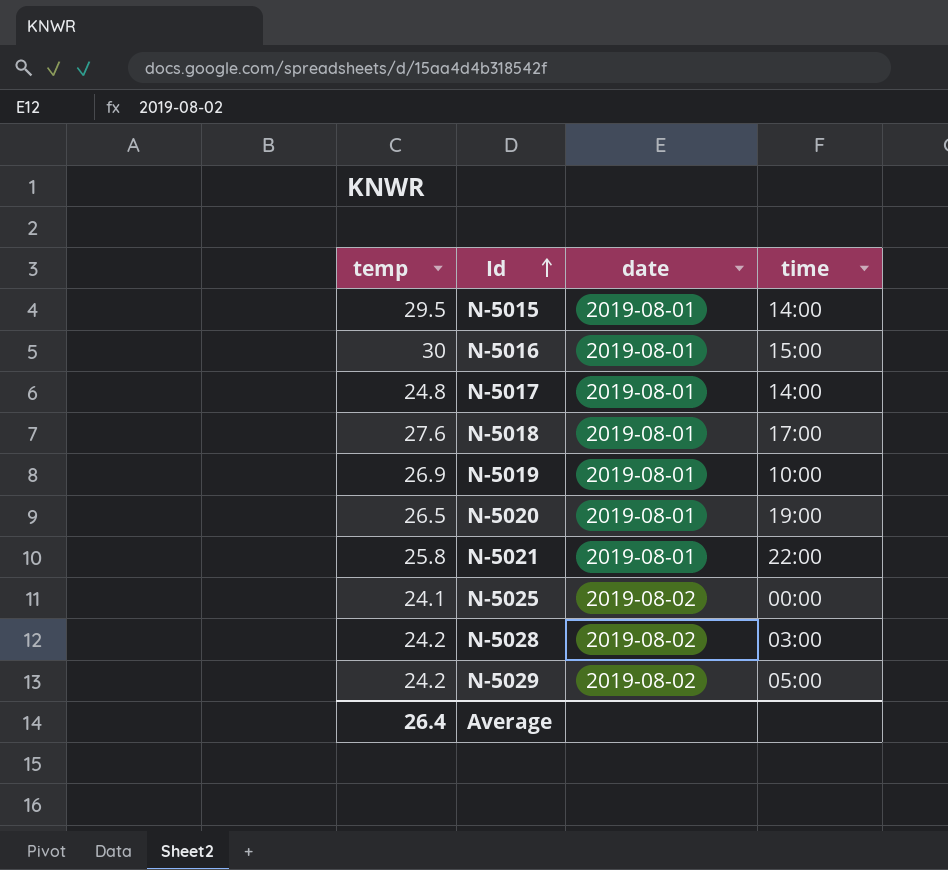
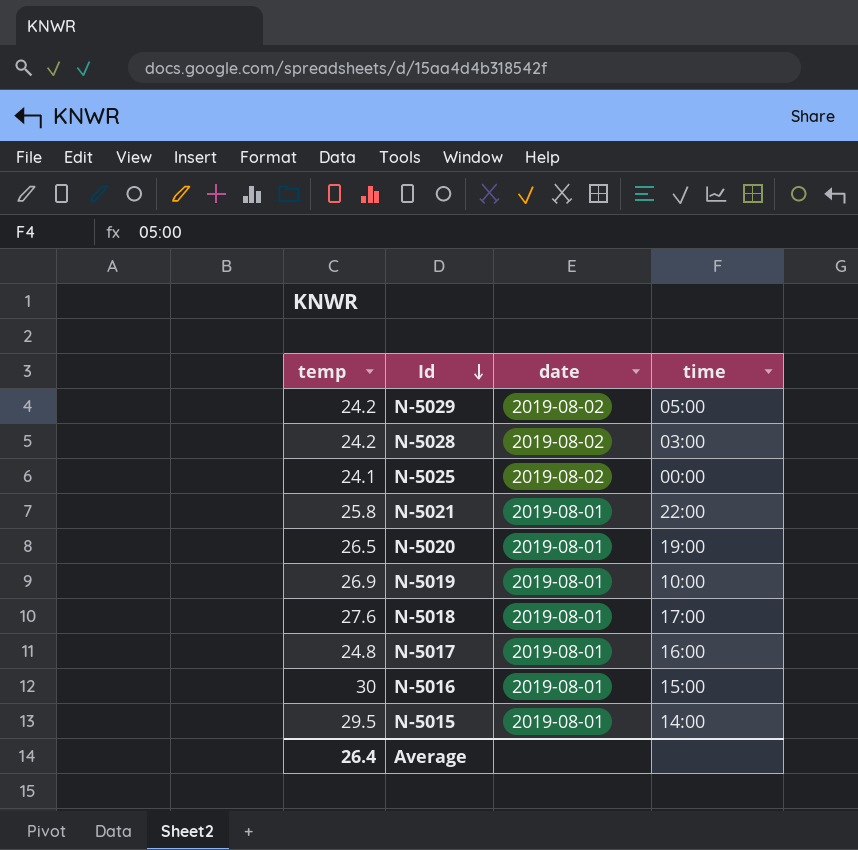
row order: Id ascending -> Id descending
N-5017 | time: 14:00 -> 16:00

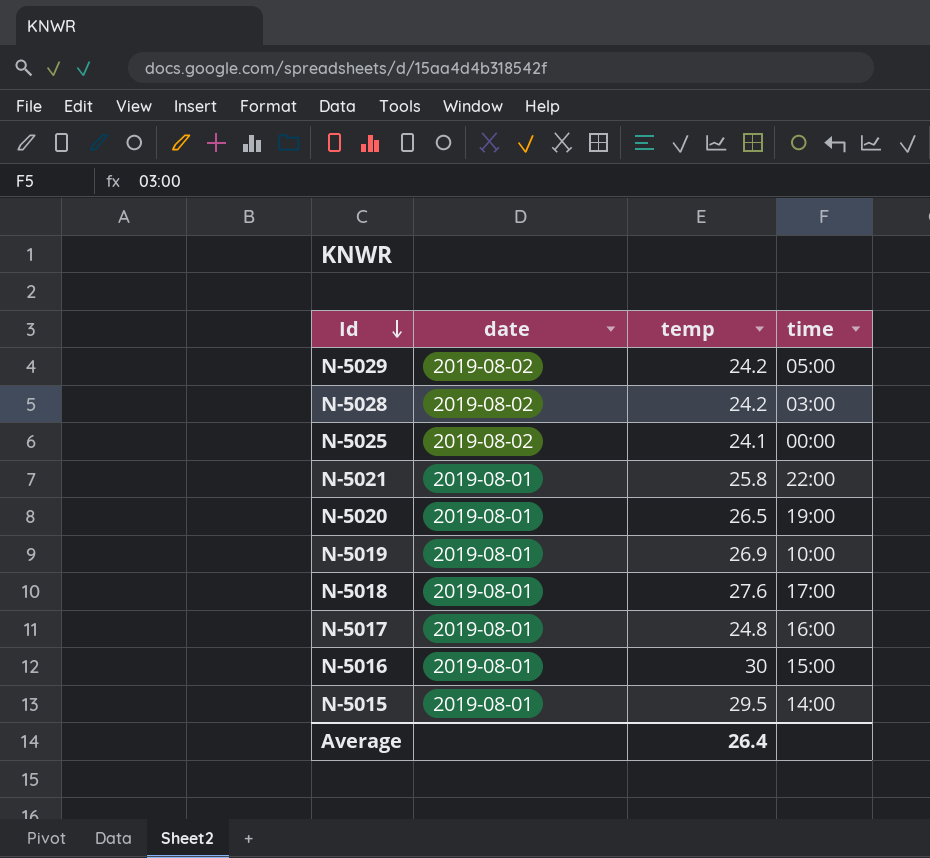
column temp | position: 1 -> 3

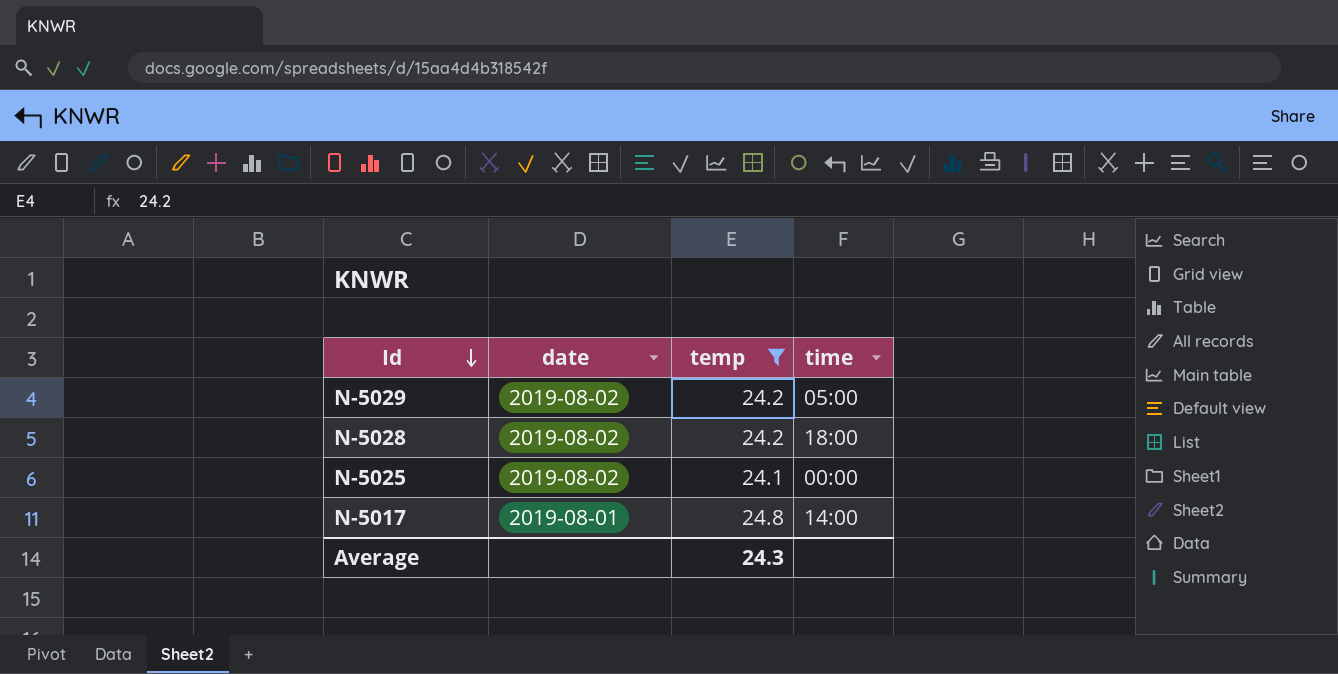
filter: none -> temp <= 24.8
N-5028 | time: 03:00 -> 18:00
N-5017 | time: 16:00 -> 14:00
Average | temp: 26.4 -> 24.3

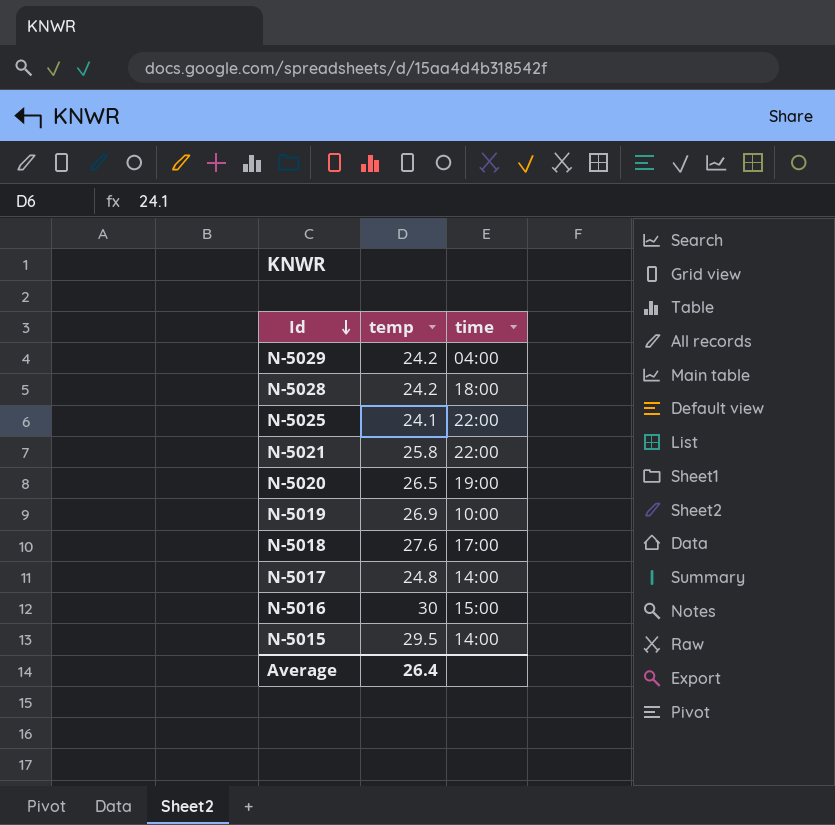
filter: temp <= 24.8 -> none
column date | position: 2 -> none
N-5029 | time: 05:00 -> 04:00
N-5025 | time: 00:00 -> 22:00
Average | temp: 24.3 -> 26.4

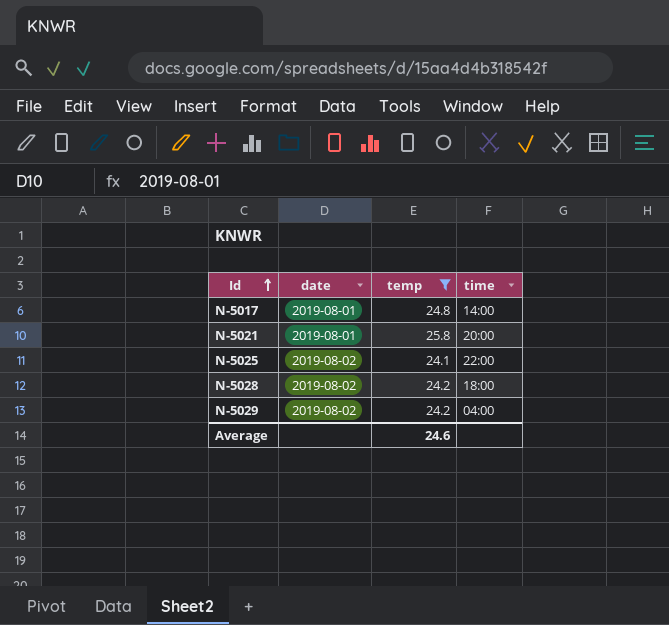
filter: none -> temp <= 25.8
row order: Id descending -> Id ascending
column date | position: none -> 2
N-5021 | time: 22:00 -> 20:00
Average | temp: 26.4 -> 24.6

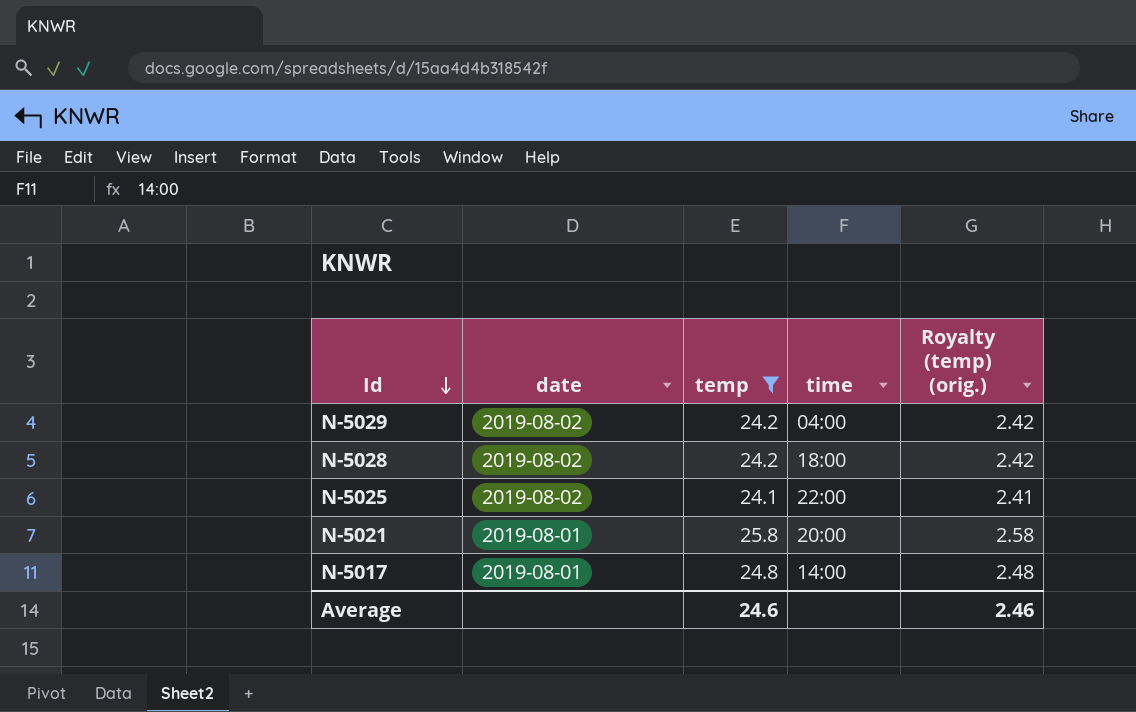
row order: Id ascending -> Id descending
column Royalty (temp) (orig.) | formula: none -> [temp] * 0.1

